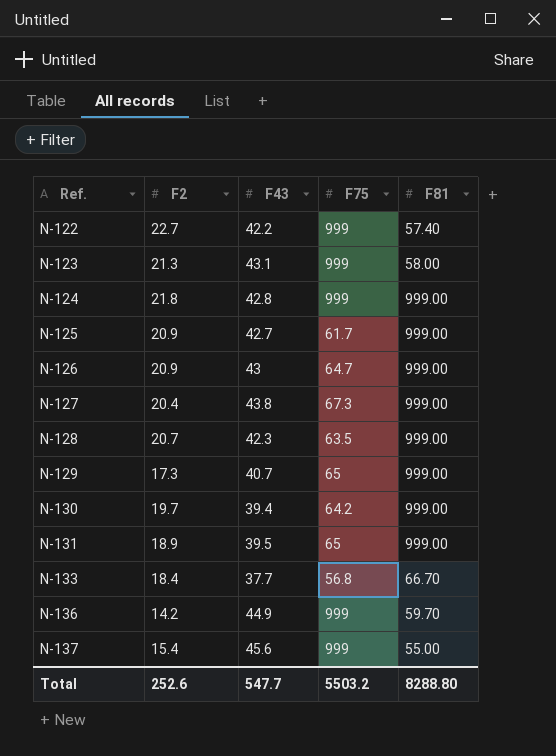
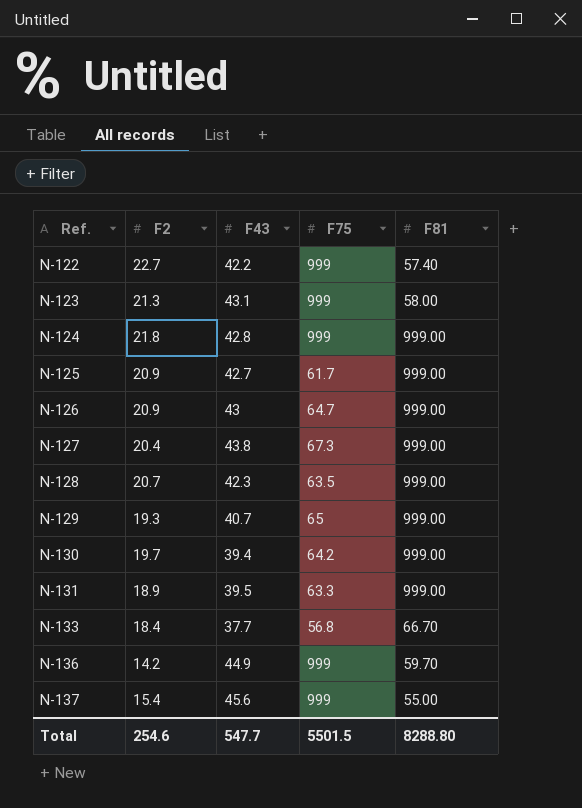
N-129 | F2: 17.3 -> 19.3
N-131 | F75: 65 -> 63.3
Total | F2: 252.6 -> 254.6
Total | F75: 5503.2 -> 5501.5

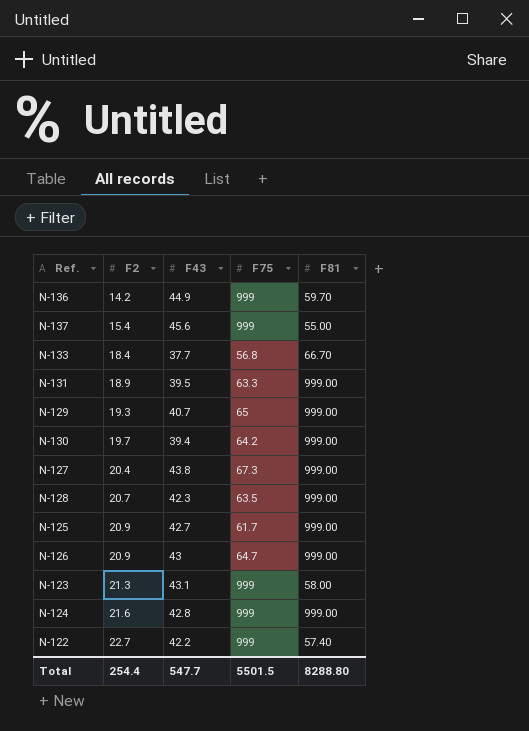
row order: Ref. ascending -> F2 ascending
N-124 | F2: 21.8 -> 21.6
Total | F2: 254.6 -> 254.4

